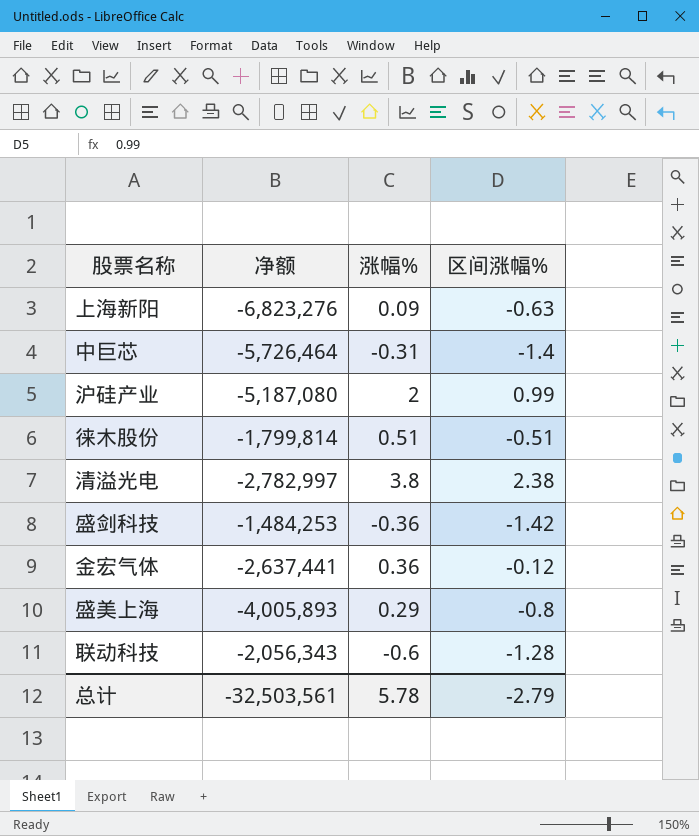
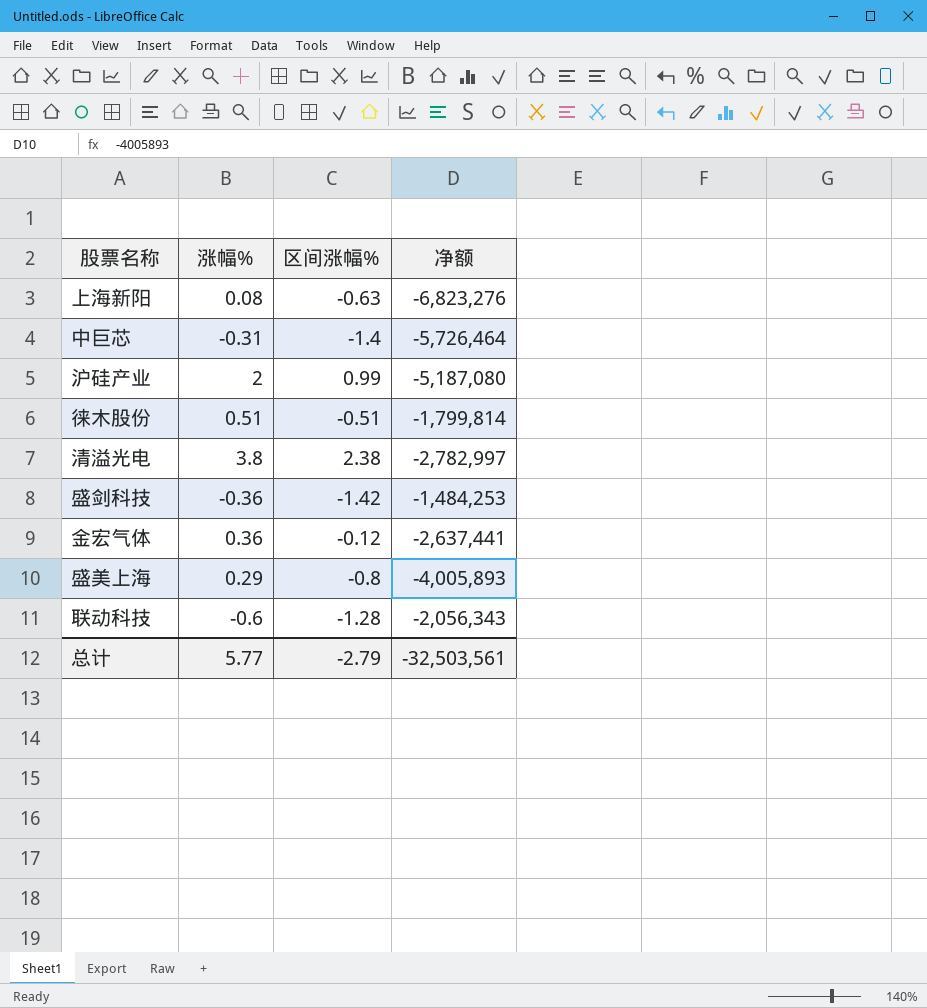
column 净额 | position: 2 -> 4
上海新阳 | 涨幅%: 0.09 -> 0.08
总计 | 涨幅%: 5.78 -> 5.77

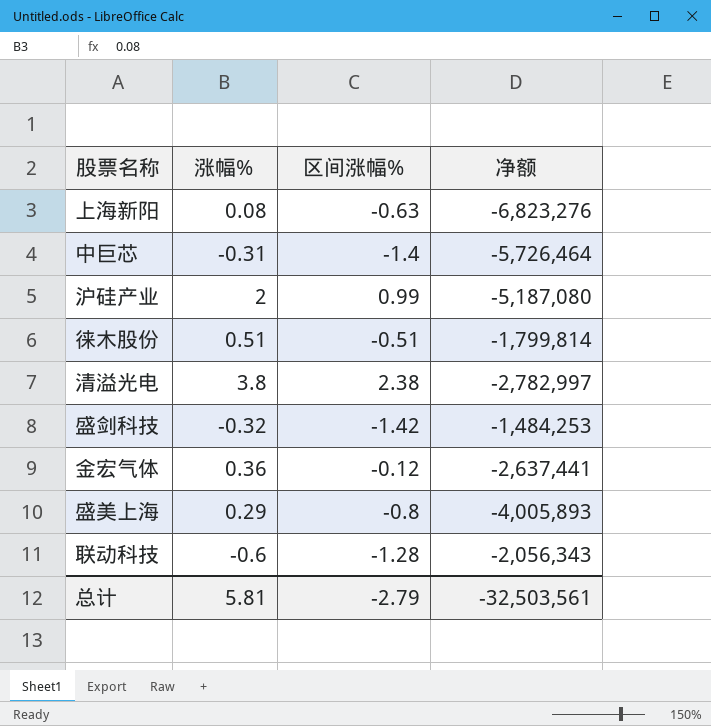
盛剑科技 | 涨幅%: -0.36 -> -0.32
总计 | 涨幅%: 5.77 -> 5.81

